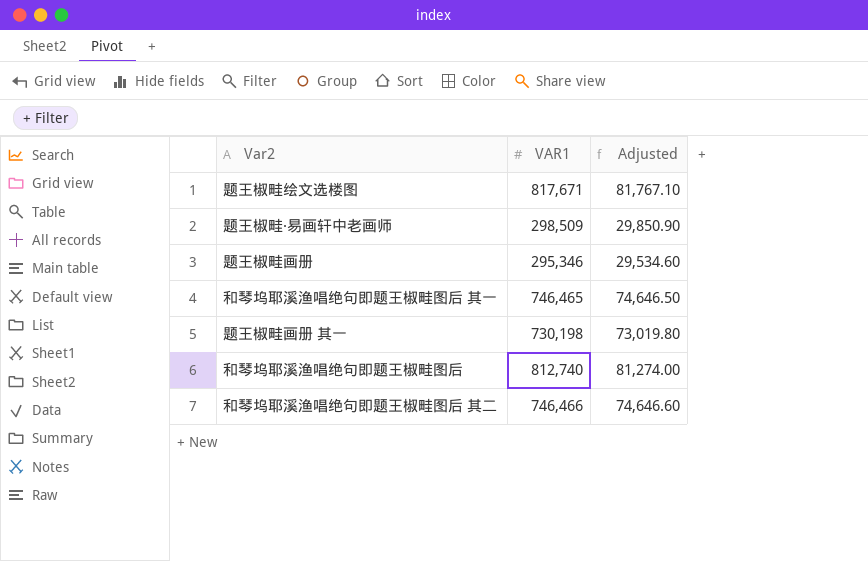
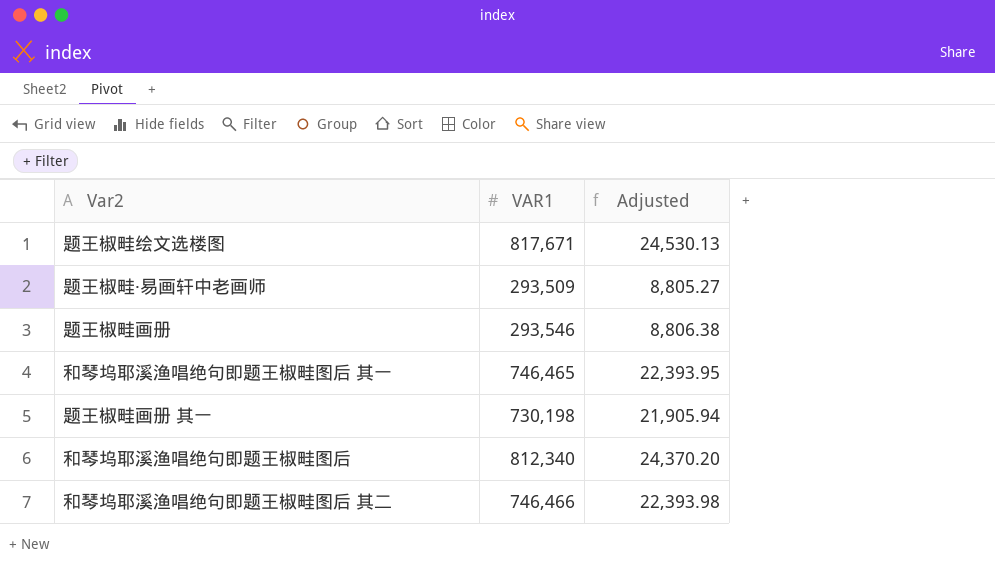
column Adjusted | formula: [VAR1] * 0.1 -> [VAR1] * 0.03
题王椒畦·易画轩中老画师 | VAR1: 298,509 -> 293,509
题王椒畦画册 | VAR1: 295,346 -> 293,546
和琴坞耶溪渔唱绝句即题王椒畦图后 | VAR1: 812,740 -> 812,340

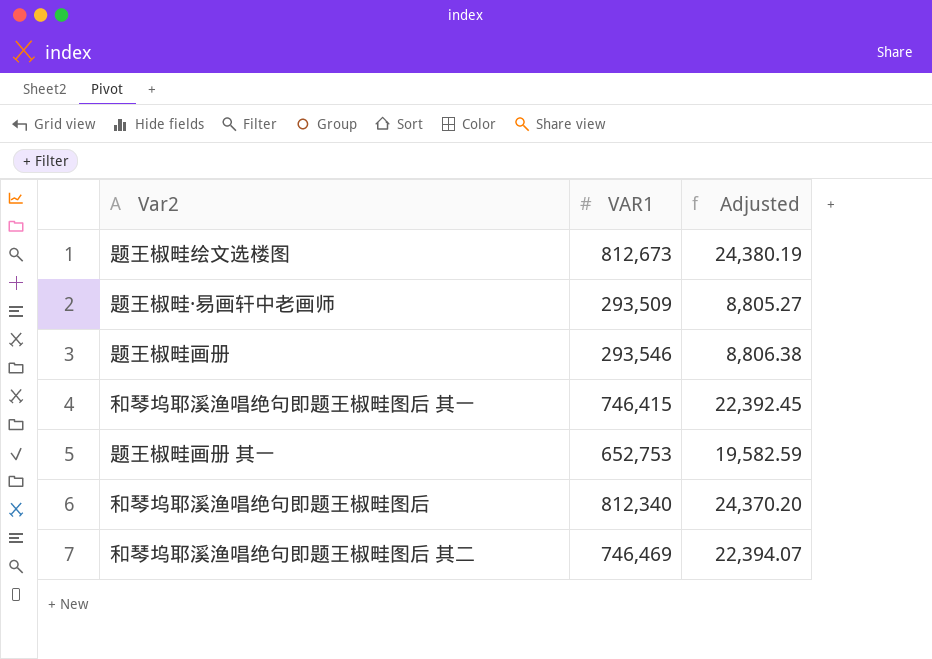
题王椒畦绘文选楼图 | VAR1: 817,671 -> 812,673
题王椒畦绘文选楼图 | Adjusted: 24,530.13 -> 24,380.19
和琴坞耶溪渔唱绝句即题王椒畦图后 其一 | VAR1: 746,465 -> 746,415
和琴坞耶溪渔唱绝句即题王椒畦图后 其一 | Adjusted: 22,393.95 -> 22,392.45
题王椒畦画册 其一 | VAR1: 730,198 -> 652,753
题王椒畦画册 其一 | Adjusted: 21,905.94 -> 19,582.59
和琴坞耶溪渔唱绝句即题王椒畦图后 其二 | VAR1: 746,466 -> 746,469
和琴坞耶溪渔唱绝句即题王椒畦图后 其二 | Adjusted: 22,393.98 -> 22,394.07

